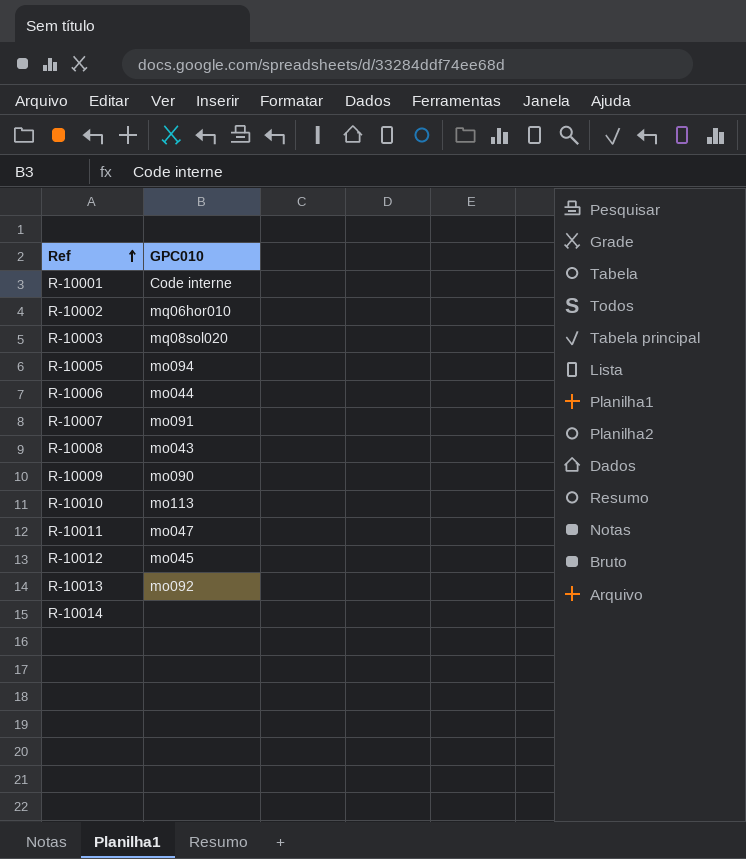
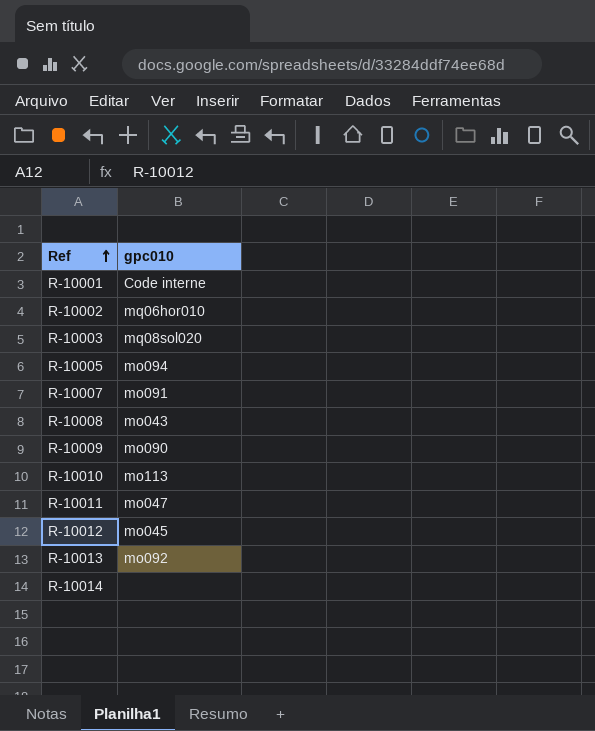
column name: GPC010 -> gpc010
row R-10006: mo044 -> none

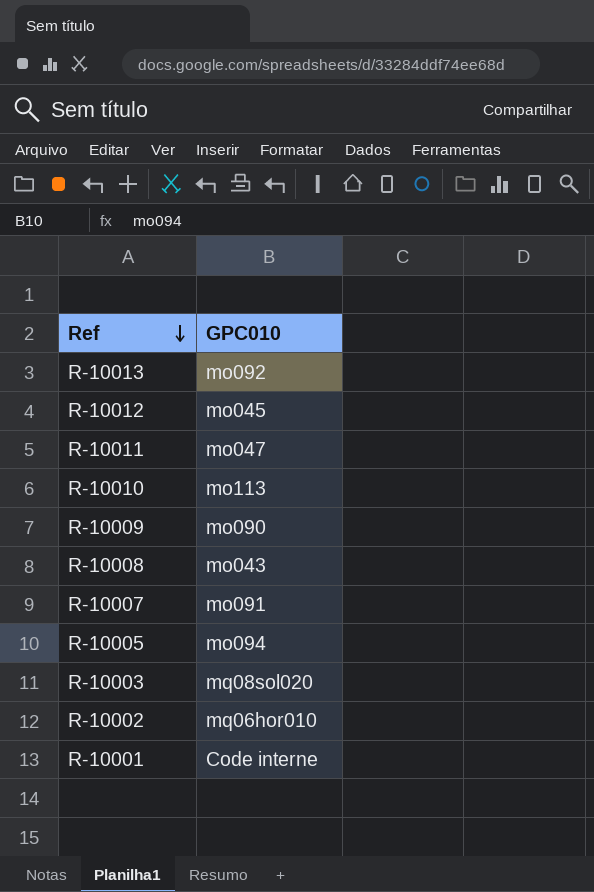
row order: Ref ascending -> Ref descending
column name: gpc010 -> GPC010
row R-10014: none -> none

